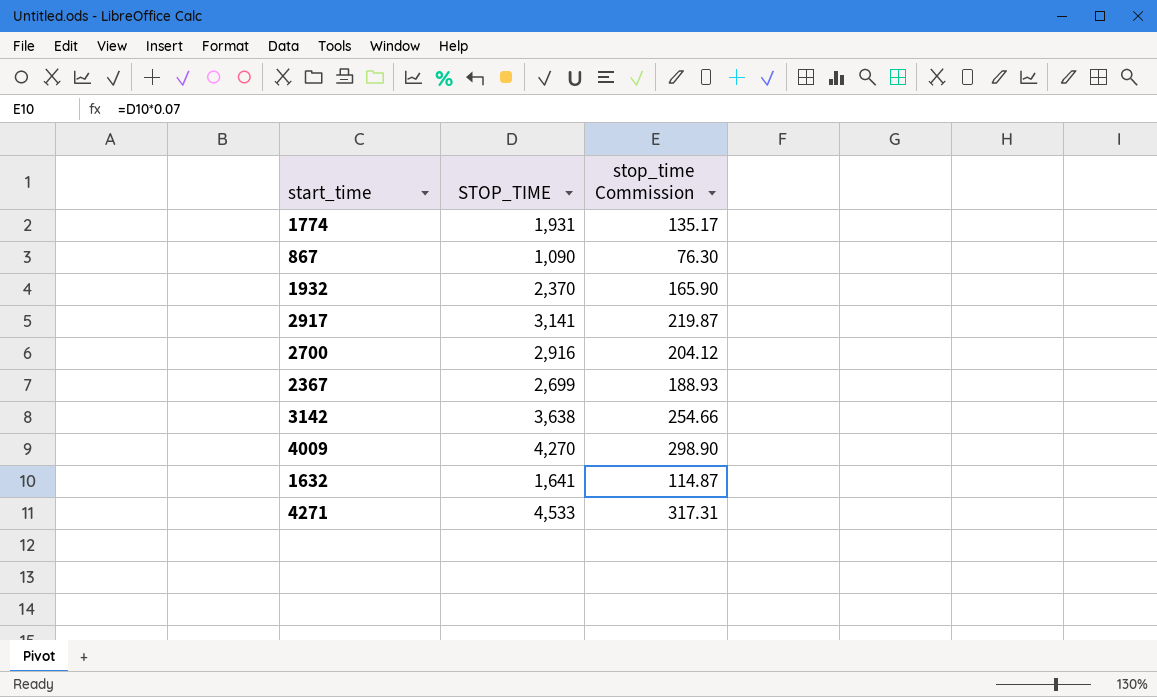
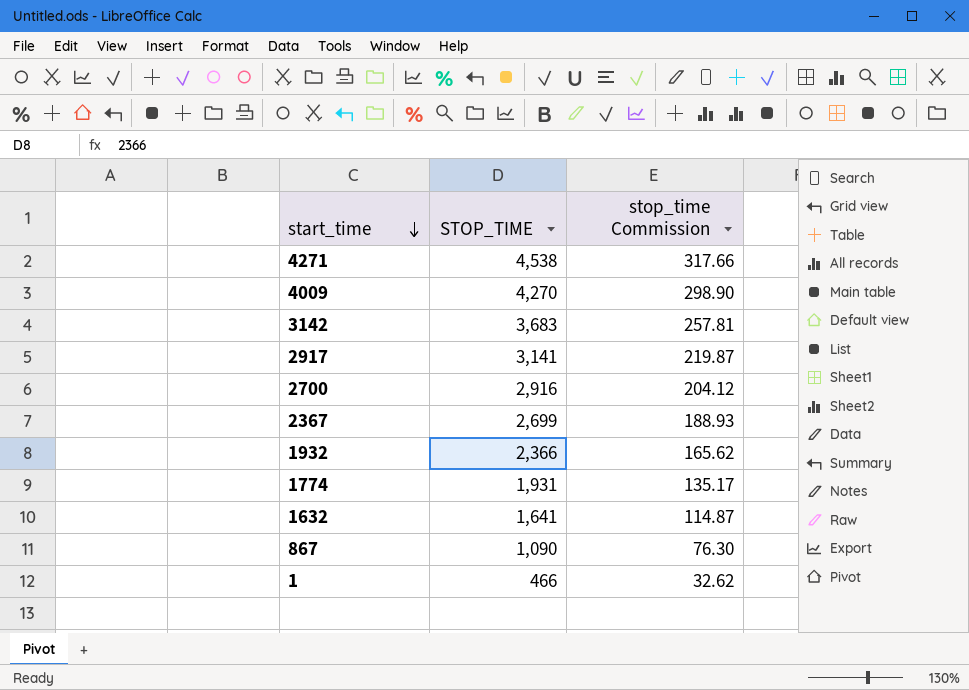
row order: none -> start_time descending
4271 | STOP_TIME: 4,533 -> 4,538
4271 | stop_time Commission: 317.31 -> 317.66
3142 | STOP_TIME: 3,638 -> 3,683
3142 | stop_time Commission: 254.66 -> 257.81
1932 | STOP_TIME: 2,370 -> 2,366
1932 | stop_time Commission: 165.90 -> 165.62
row 1: none -> 466 | 32.62

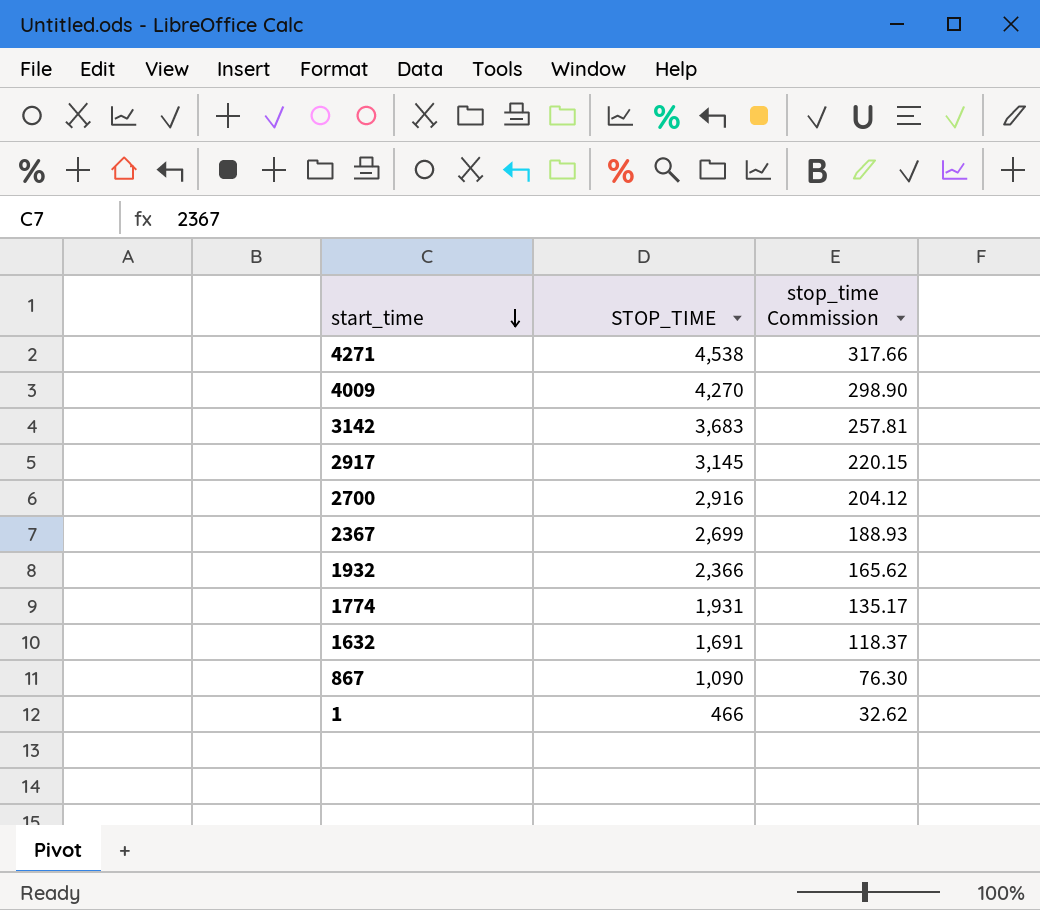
2917 | STOP_TIME: 3,141 -> 3,145
2917 | stop_time Commission: 219.87 -> 220.15
1632 | STOP_TIME: 1,641 -> 1,691
1632 | stop_time Commission: 114.87 -> 118.37

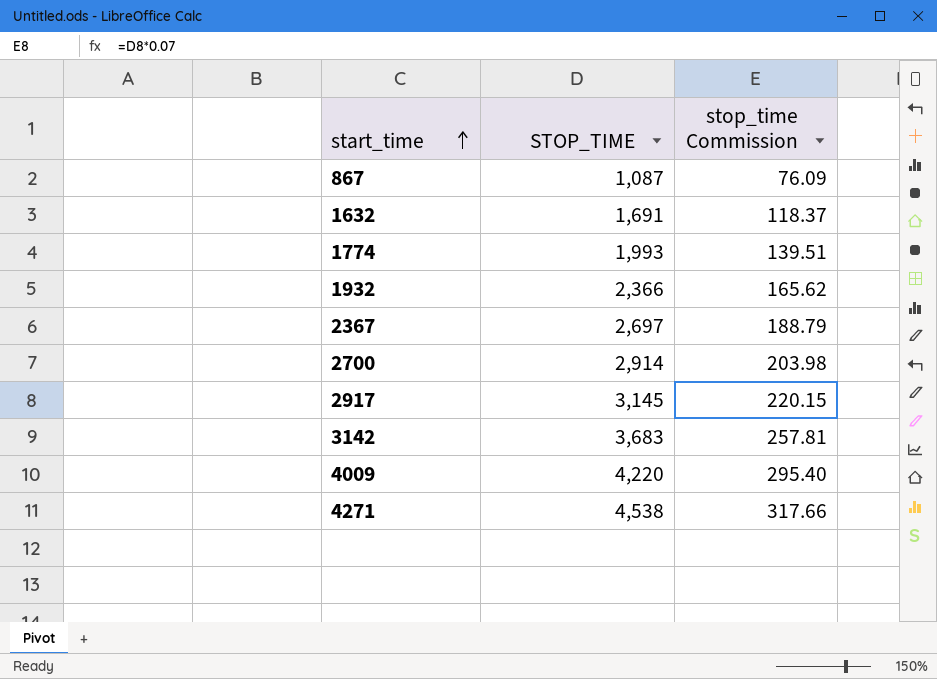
row order: start_time descending -> start_time ascending
row 1: 466 | 32.62 -> none
867 | STOP_TIME: 1,090 -> 1,087
867 | stop_time Commission: 76.30 -> 76.09
1774 | STOP_TIME: 1,931 -> 1,993
1774 | stop_time Commission: 135.17 -> 139.51
2367 | STOP_TIME: 2,699 -> 2,697
2367 | stop_time Commission: 188.93 -> 188.79
2700 | STOP_TIME: 2,916 -> 2,914
2700 | stop_time Commission: 204.12 -> 203.98
4009 | STOP_TIME: 4,270 -> 4,220
4009 | stop_time Commission: 298.90 -> 295.40

